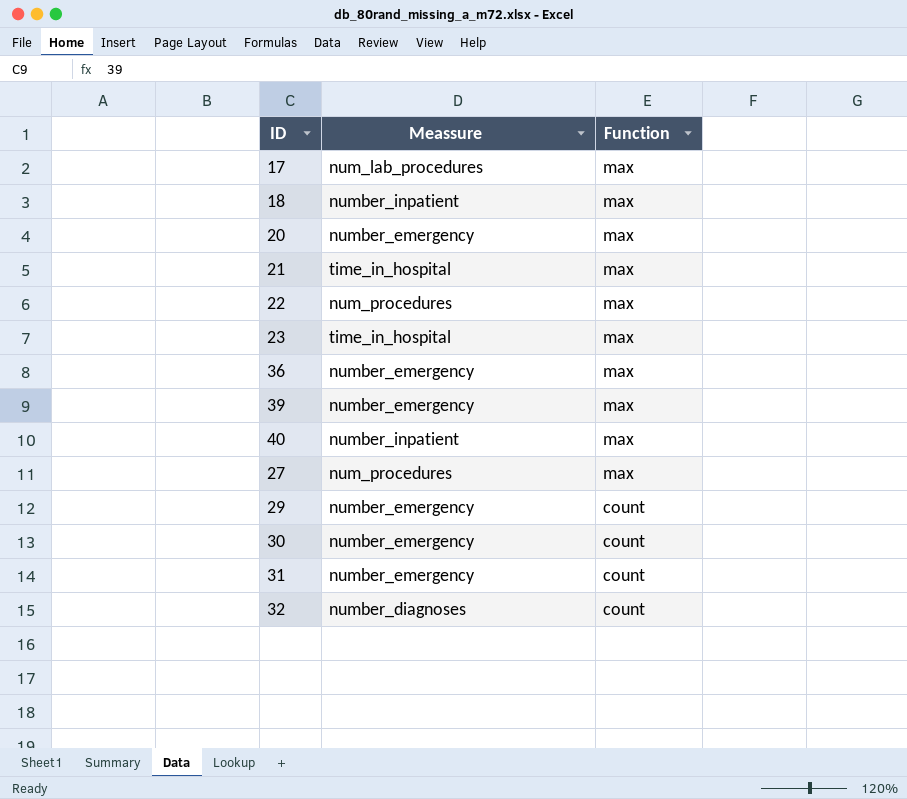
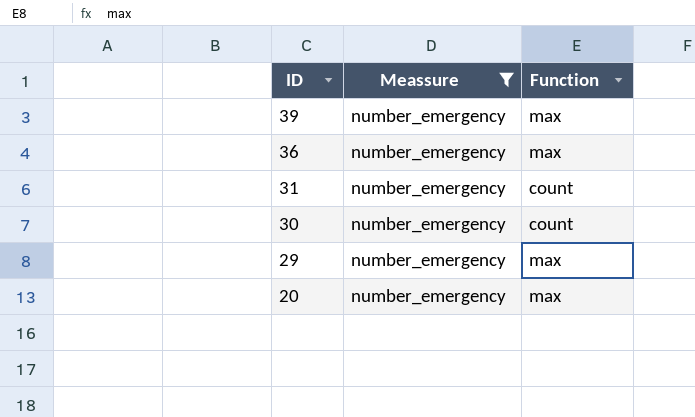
filter: none -> Meassure = number_emergency
row order: Function descending -> ID descending
29 | Function: count -> max

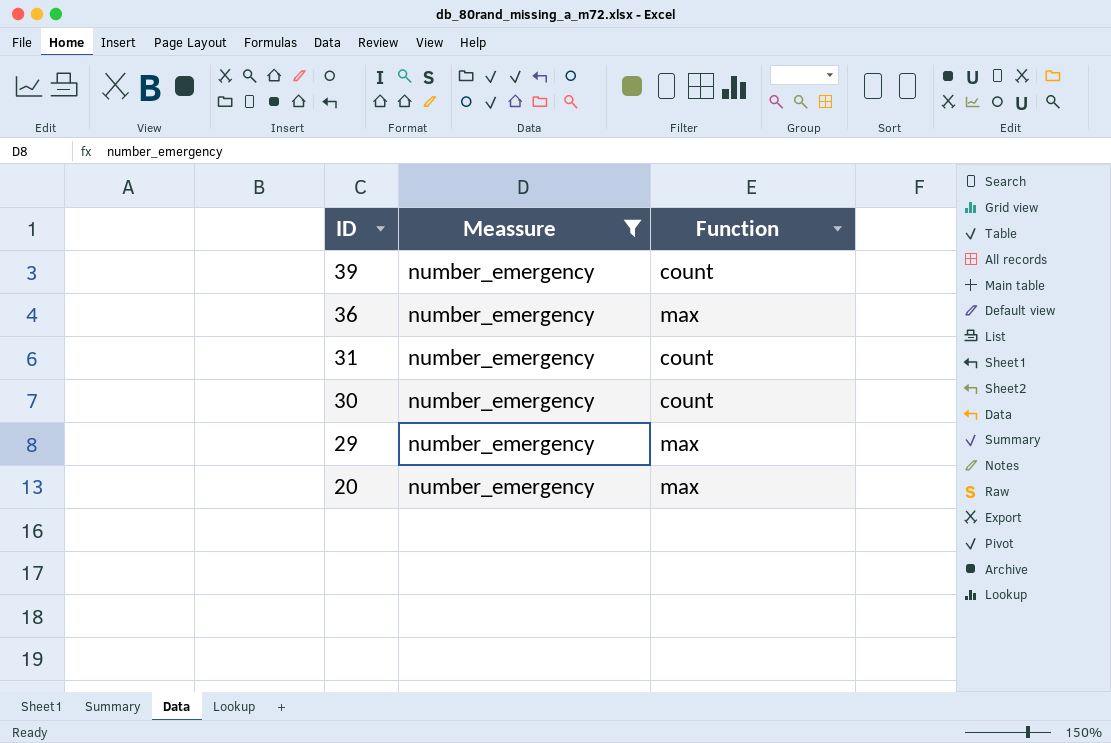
39 | Function: max -> count

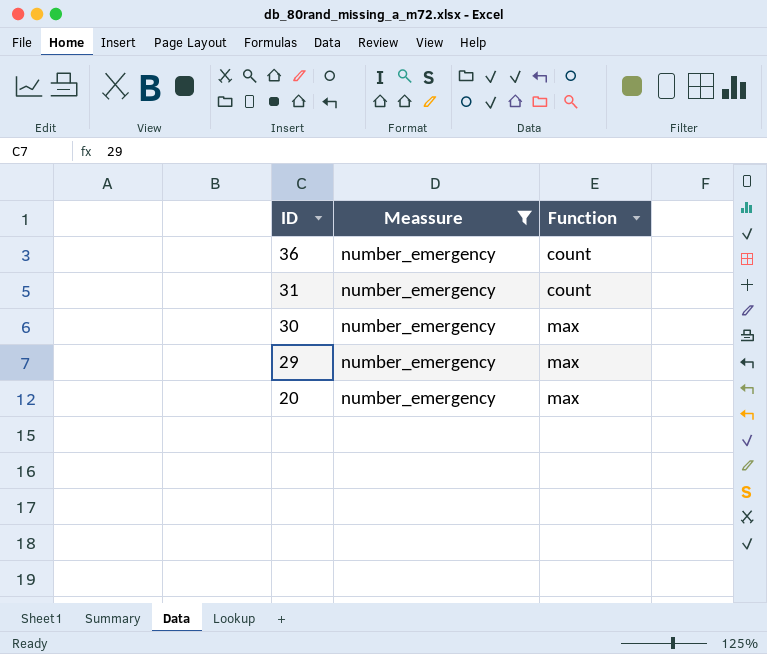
row 39: number_emergency | count -> none
36 | Function: max -> count
30 | Function: count -> max

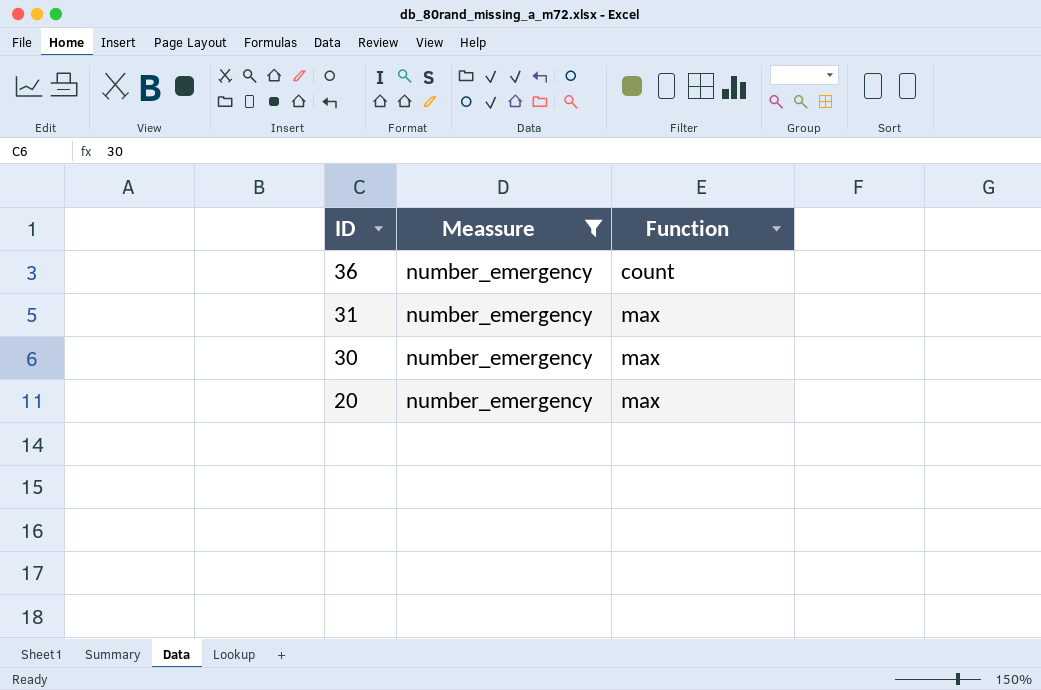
row 29: number_emergency | max -> none
31 | Function: count -> max

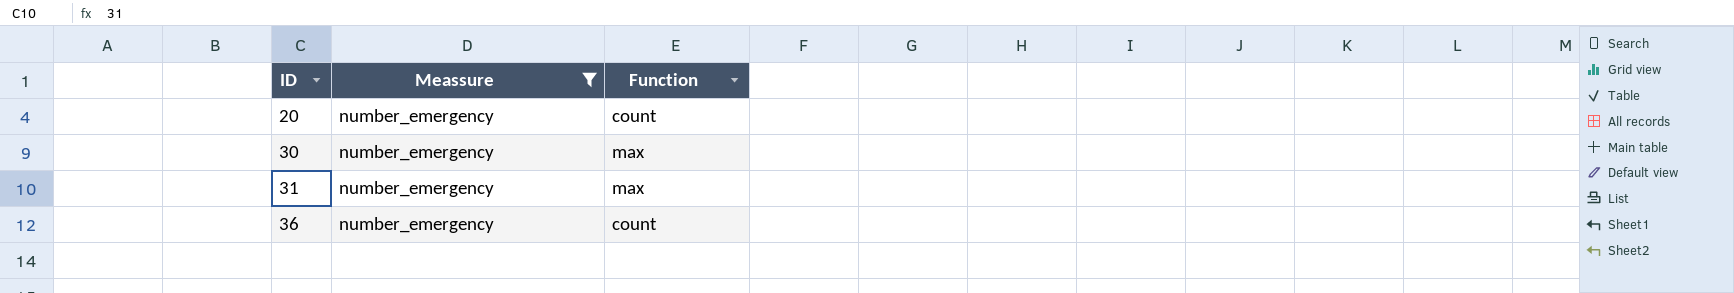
row order: ID descending -> ID ascending
20 | Function: max -> count

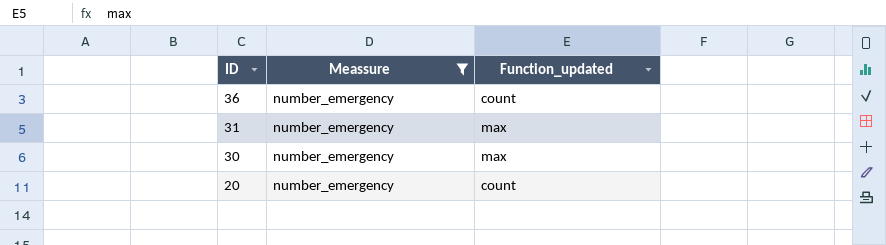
row order: ID ascending -> ID descending
column name: Function -> Function_updated

